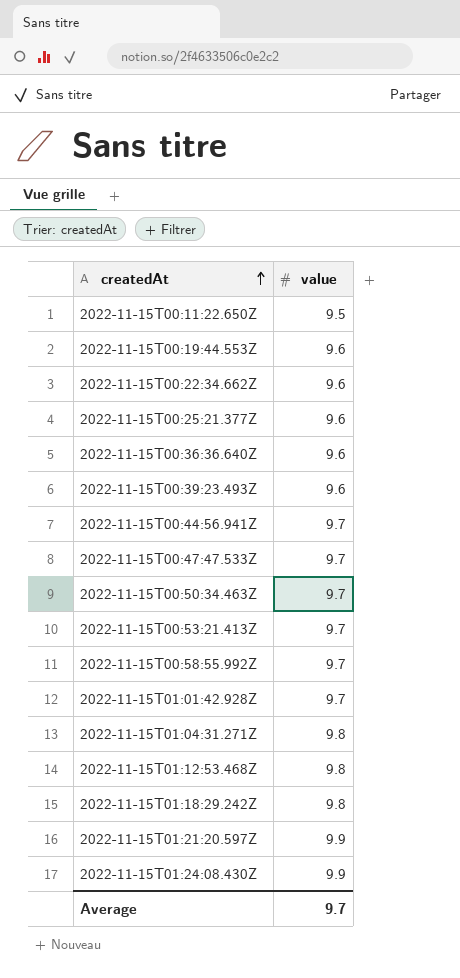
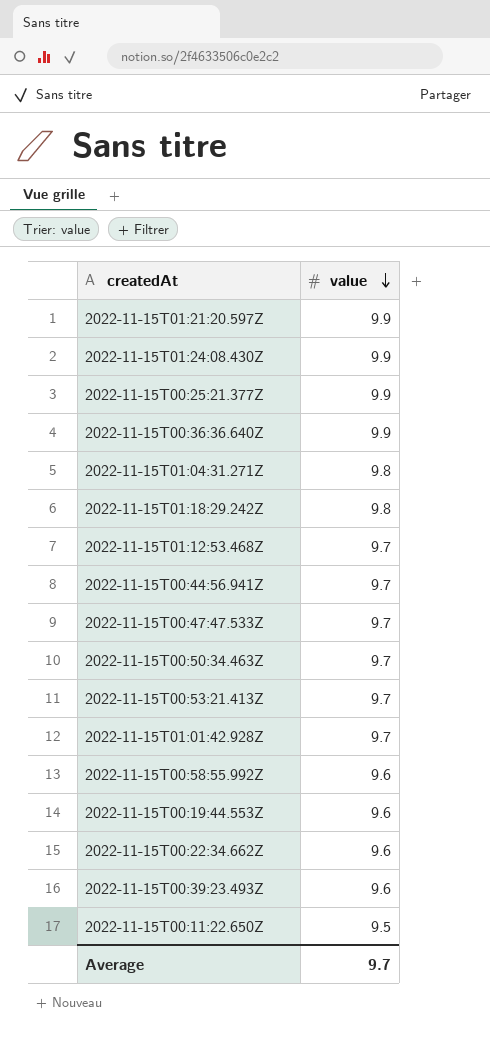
row order: createdAt ascending -> value descending
2022-11-15T00:25:21.377Z | value: 9.6 -> 9.9
2022-11-15T00:36:36.640Z | value: 9.6 -> 9.9
2022-11-15T01:12:53.468Z | value: 9.8 -> 9.7
2022-11-15T00:58:55.992Z | value: 9.7 -> 9.6

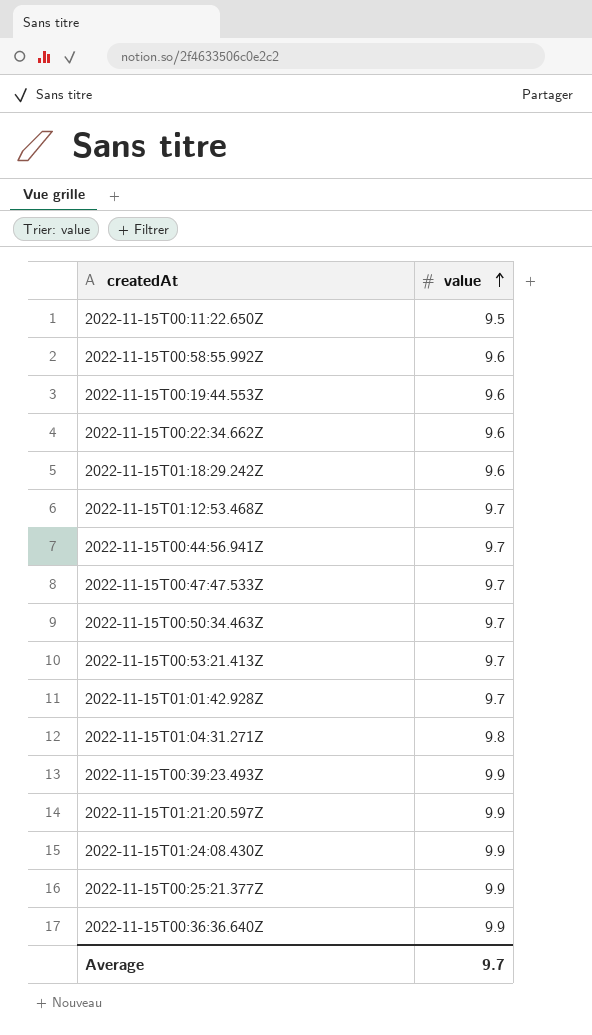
row order: value descending -> value ascending
2022-11-15T01:18:29.242Z | value: 9.8 -> 9.6
2022-11-15T00:39:23.493Z | value: 9.6 -> 9.9

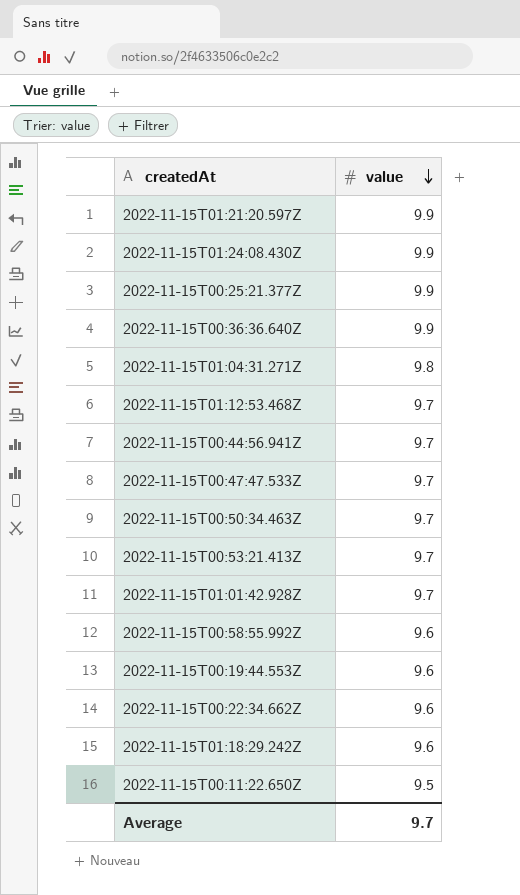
row order: value ascending -> value descending
row 2022-11-15T00:39:23.493Z: 9.9 -> none

